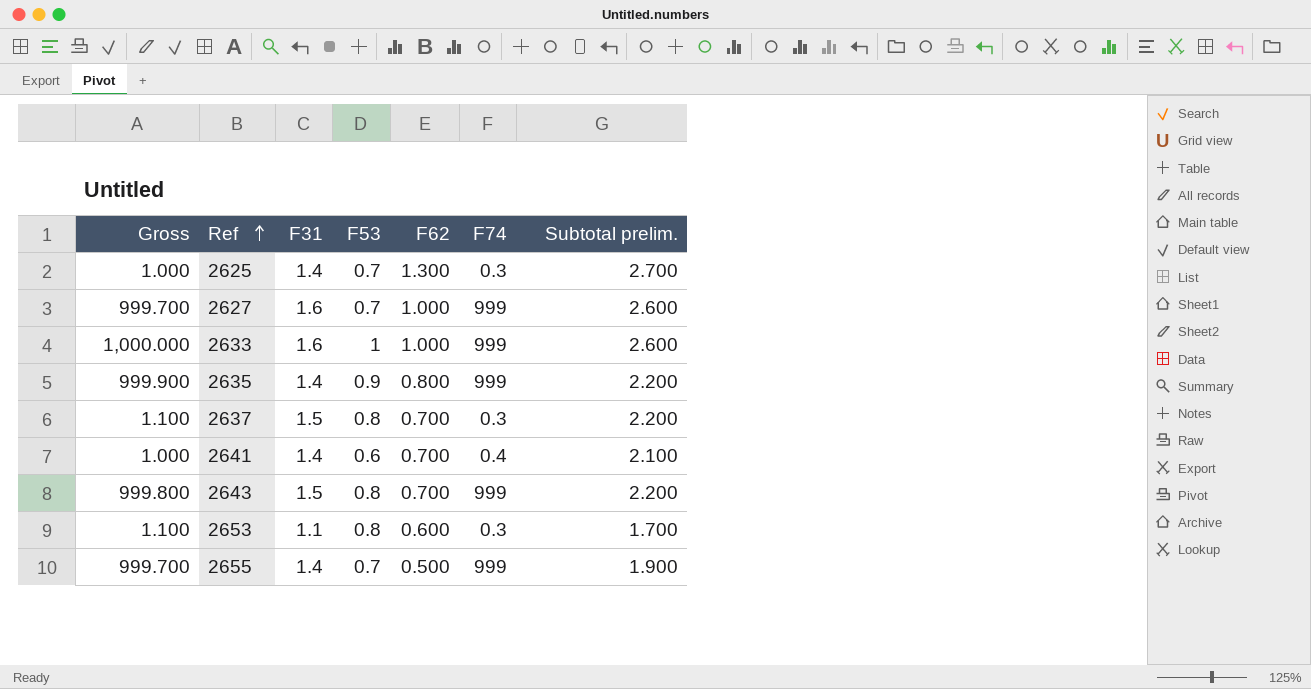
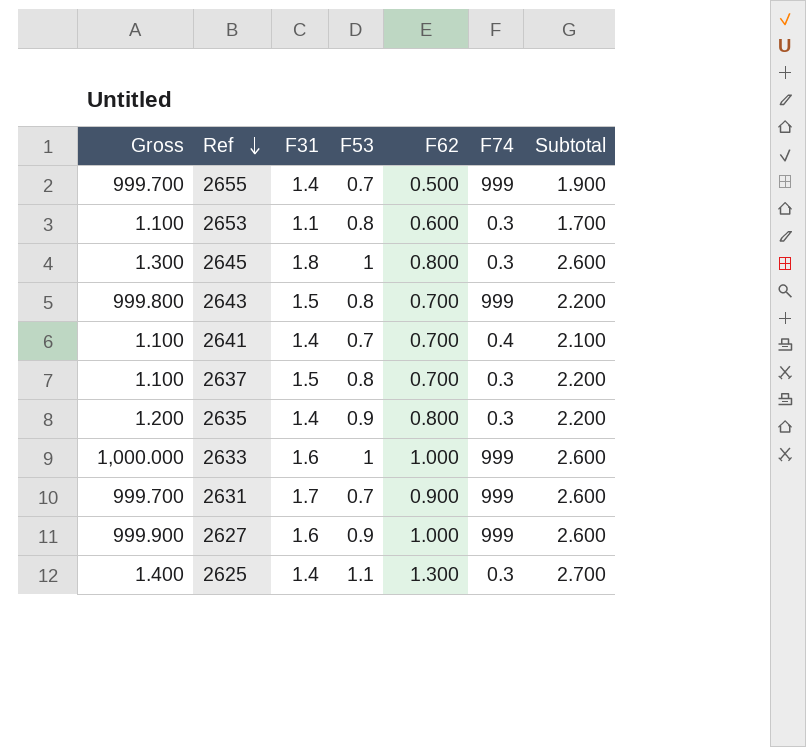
row order: Ref ascending -> Ref descending
column name: Subtotal prelim. -> Subtotal
row 2645: none -> 1.300 | 1.8 | 1 | 0.800 | 0.3 | 2.600
2641 | Gross: 1.000 -> 1.100
2641 | F53: 0.6 -> 0.7
2635 | Gross: 999.900 -> 1.200
2635 | F74: 999 -> 0.3
row 2631: none -> 999.700 | 1.7 | 0.7 | 0.900 | 999 | 2.600
2627 | Gross: 999.700 -> 999.900
2627 | F53: 0.7 -> 0.9
2625 | Gross: 1.000 -> 1.400
2625 | F53: 0.7 -> 1.1

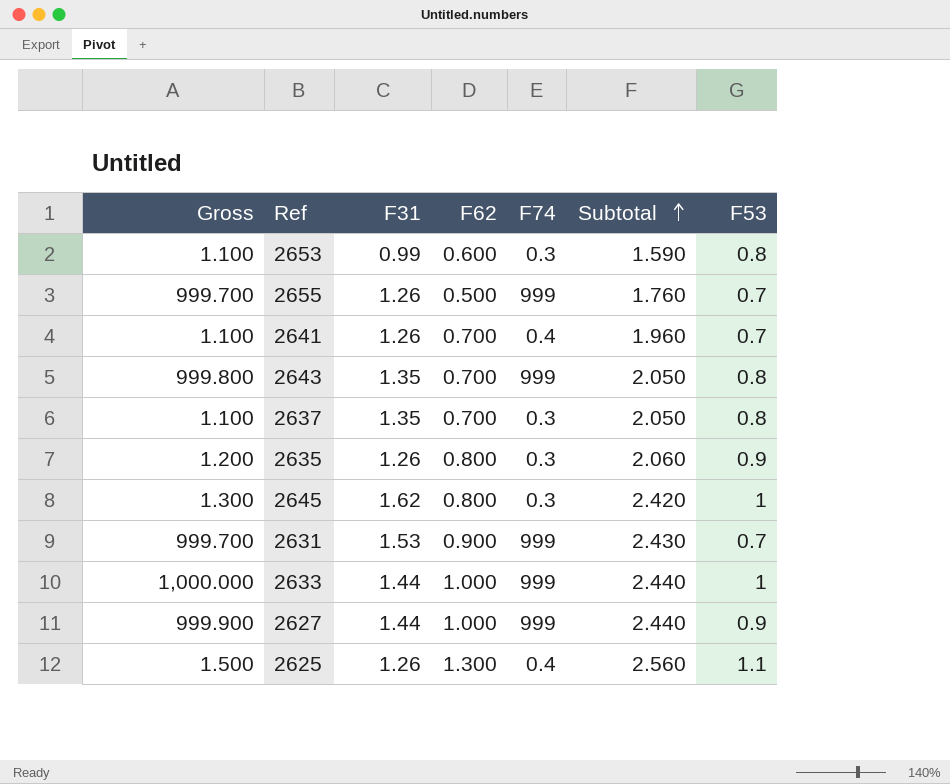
row order: Ref descending -> Subtotal ascending
column F53 | position: 4 -> 7
2653 | F31: 1.1 -> 0.99
2653 | Subtotal: 1.700 -> 1.590
2655 | F31: 1.4 -> 1.26
2655 | Subtotal: 1.900 -> 1.760
2641 | F31: 1.4 -> 1.26
2641 | Subtotal: 2.100 -> 1.960
2643 | F31: 1.5 -> 1.35
2643 | Subtotal: 2.200 -> 2.050
2637 | F31: 1.5 -> 1.35
2637 | Subtotal: 2.200 -> 2.050
2635 | F31: 1.4 -> 1.26
2635 | Subtotal: 2.200 -> 2.060
2645 | F31: 1.8 -> 1.62
2645 | Subtotal: 2.600 -> 2.420
2631 | F31: 1.7 -> 1.53
2631 | Subtotal: 2.600 -> 2.430
2633 | F31: 1.6 -> 1.44
2633 | Subtotal: 2.600 -> 2.440
2627 | F31: 1.6 -> 1.44
2627 | Subtotal: 2.600 -> 2.440
2625 | Gross: 1.400 -> 1.500
2625 | F31: 1.4 -> 1.26
2625 | F74: 0.3 -> 0.4
2625 | Subtotal: 2.700 -> 2.560

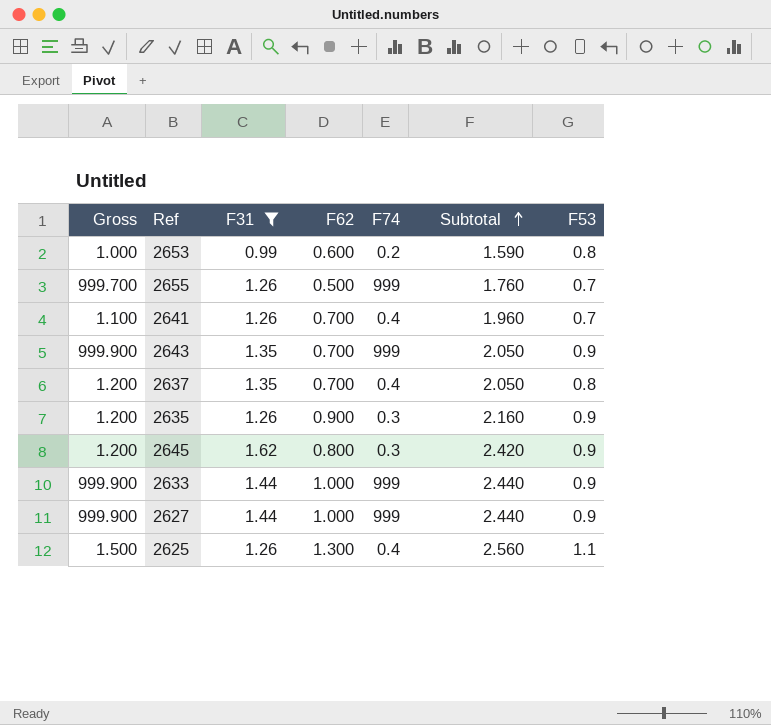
filter: none -> F31 != 1.53
2653 | Gross: 1.100 -> 1.000
2653 | F74: 0.3 -> 0.2
2643 | Gross: 999.800 -> 999.900
2643 | F53: 0.8 -> 0.9
2637 | Gross: 1.100 -> 1.200
2637 | F74: 0.3 -> 0.4
2635 | F62: 0.800 -> 0.900
2635 | Subtotal: 2.060 -> 2.160
2645 | Gross: 1.300 -> 1.200
2645 | F53: 1 -> 0.9
2633 | Gross: 1,000.000 -> 999.900
2633 | F53: 1 -> 0.9

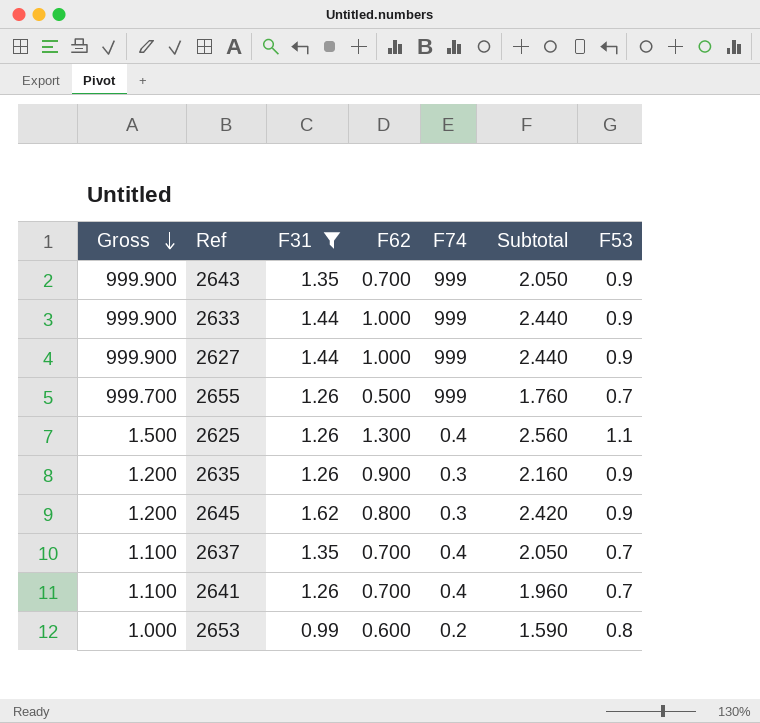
row order: Subtotal ascending -> Gross descending
2637 | Gross: 1.200 -> 1.100
2637 | F53: 0.8 -> 0.7

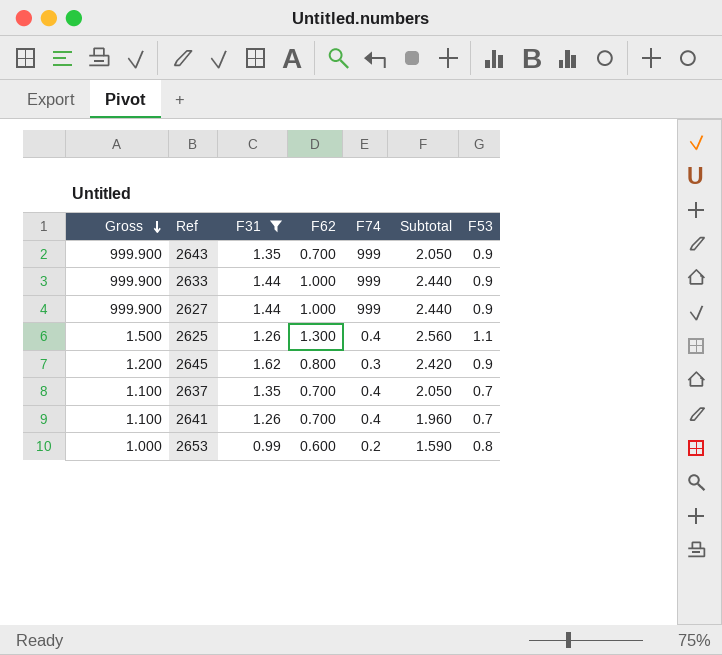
row 2655: 999.700 | 1.26 | 0.500 | 999 | 1.760 | 0.7 -> none
row 2635: 1.200 | 1.26 | 0.900 | 0.3 | 2.160 | 0.9 -> none

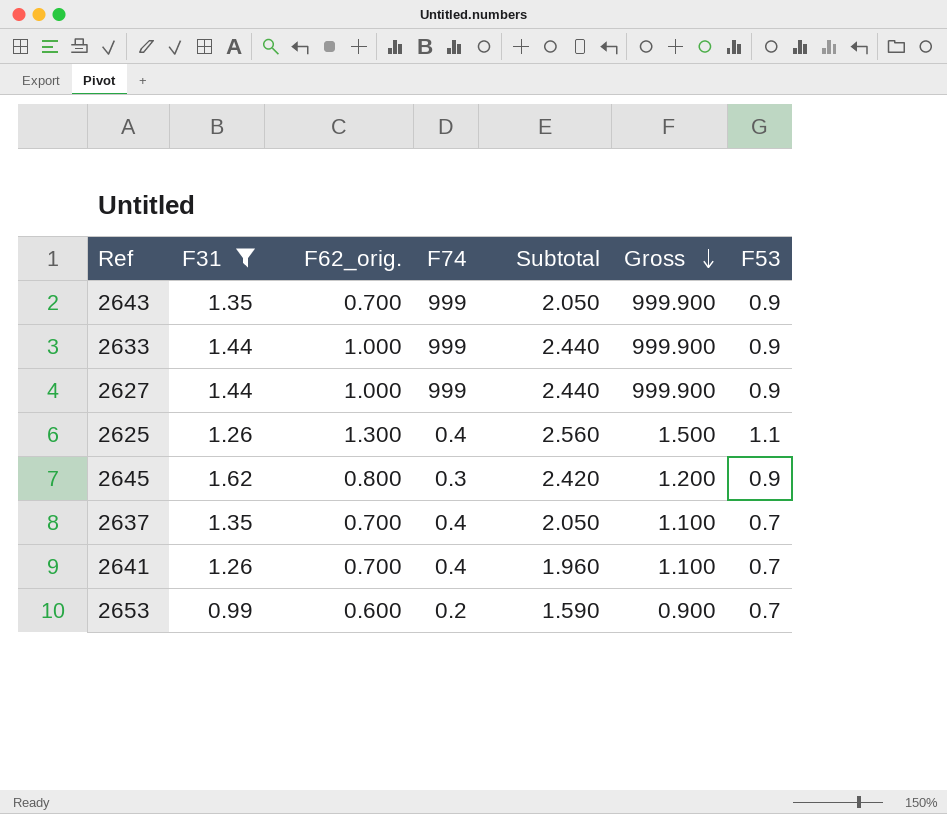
column name: F62 -> F62_orig.
column Gross | position: 1 -> 6
2653 | Gross: 1.000 -> 0.900
2653 | F53: 0.8 -> 0.7

